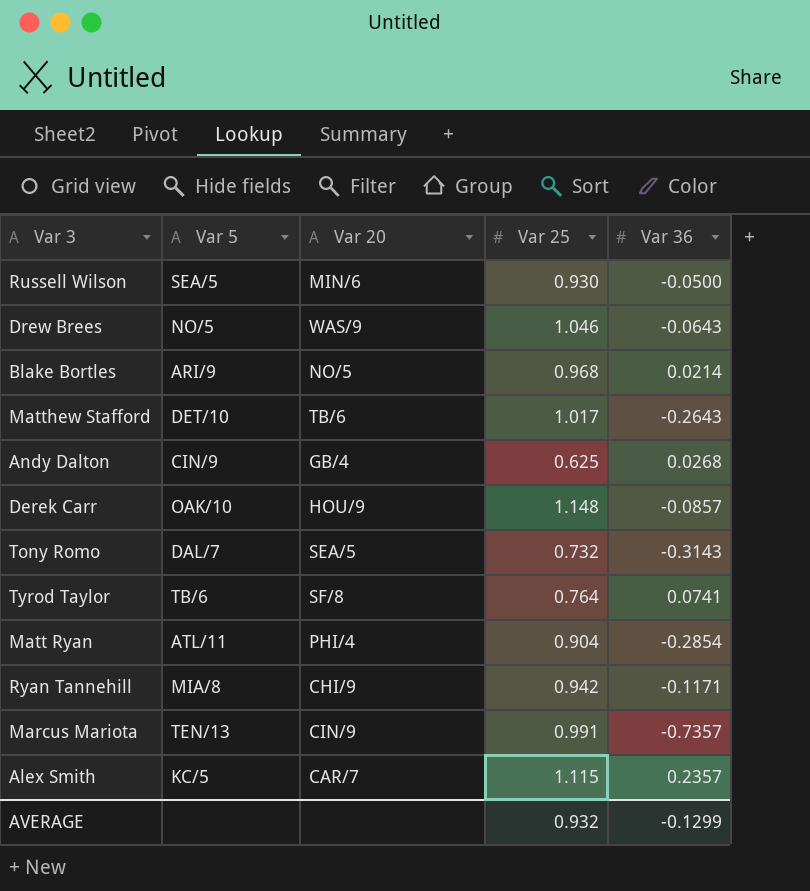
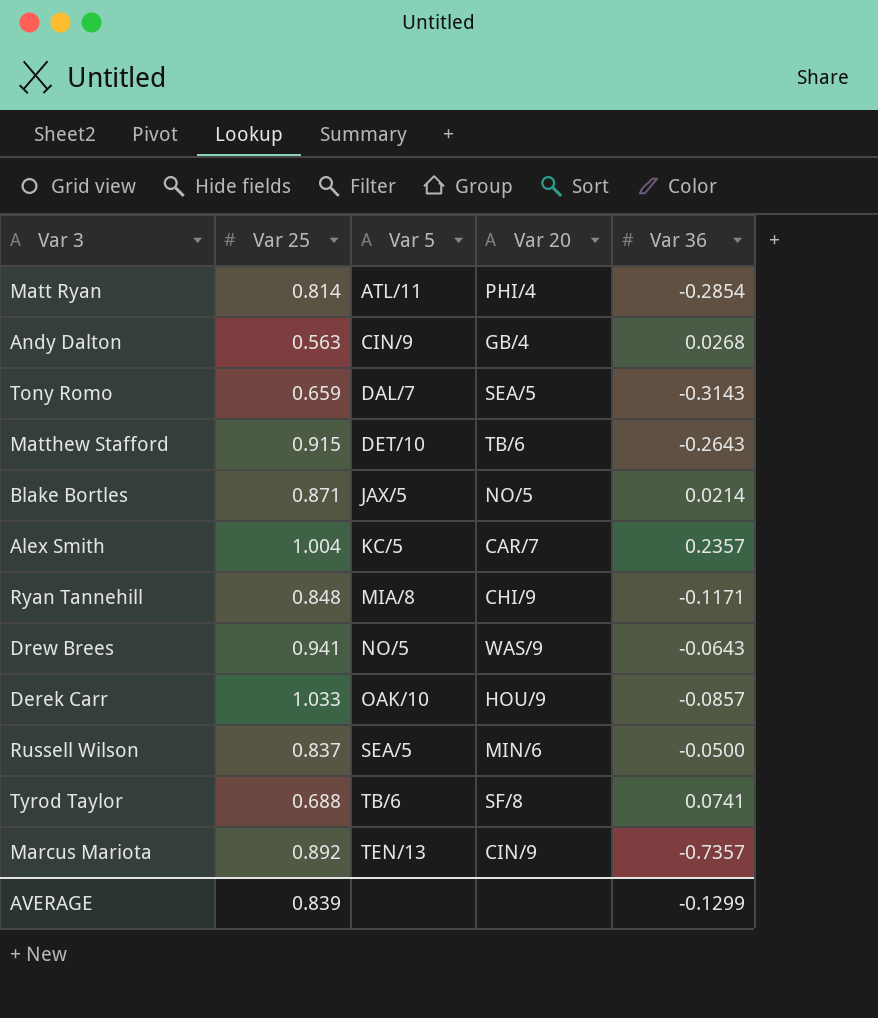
row order: none -> Var 5 ascending
column Var 25 | position: 4 -> 2
Matt Ryan | Var 25: 0.904 -> 0.814
Andy Dalton | Var 25: 0.625 -> 0.563
Tony Romo | Var 25: 0.732 -> 0.659
Matthew Stafford | Var 25: 1.017 -> 0.915
Blake Bortles | Var 25: 0.968 -> 0.871
Blake Bortles | Var 5: ARI/9 -> JAX/5
Alex Smith | Var 25: 1.115 -> 1.004
Ryan Tannehill | Var 25: 0.942 -> 0.848
Drew Brees | Var 25: 1.046 -> 0.941
Derek Carr | Var 25: 1.148 -> 1.033
Russell Wilson | Var 25: 0.930 -> 0.837
Tyrod Taylor | Var 25: 0.764 -> 0.688
Marcus Mariota | Var 25: 0.991 -> 0.892
AVERAGE | Var 25: 0.932 -> 0.839

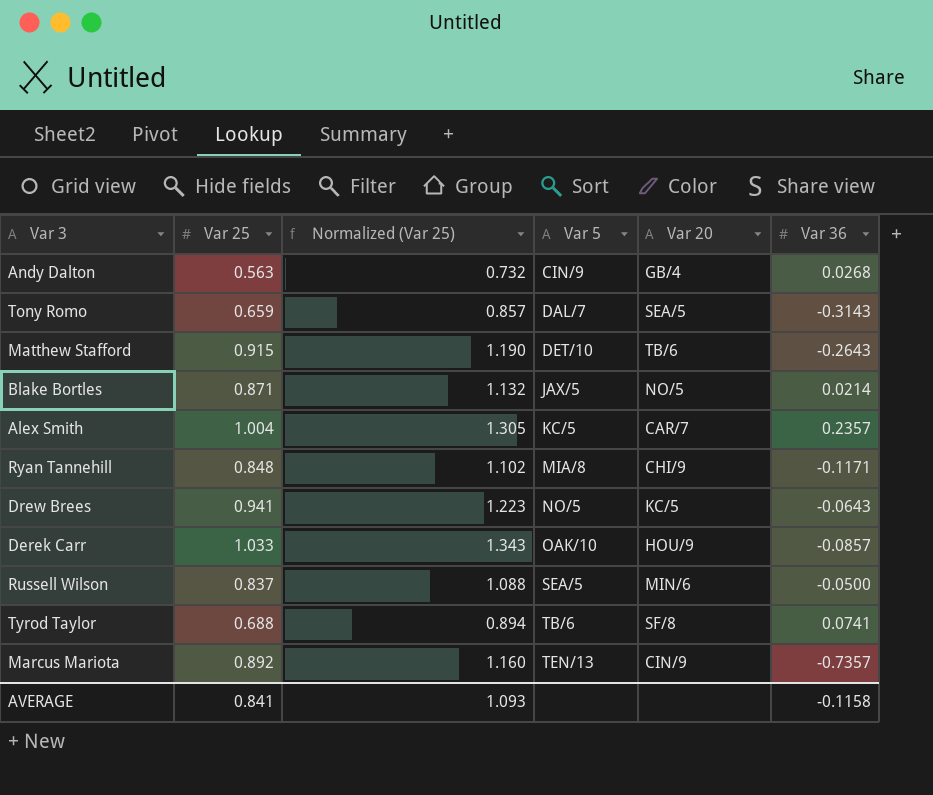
column Normalized (Var 25) | formula: none -> [Var 25] * 1.3
row Matt Ryan: 0.814 | ATL/11 | PHI/4 | -0.2854 -> none
Drew Brees | Var 20: WAS/9 -> KC/5
AVERAGE | Var 25: 0.839 -> 0.841
AVERAGE | Var 36: -0.1299 -> -0.1158

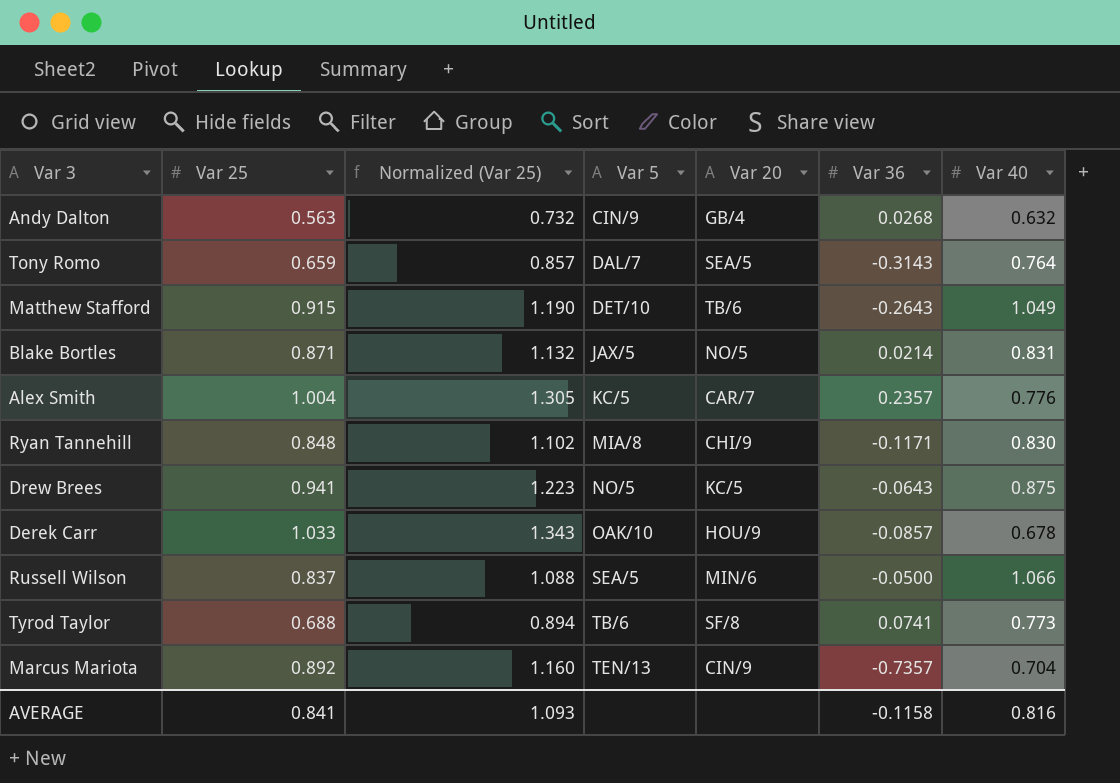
column Var 40 | position: none -> 7

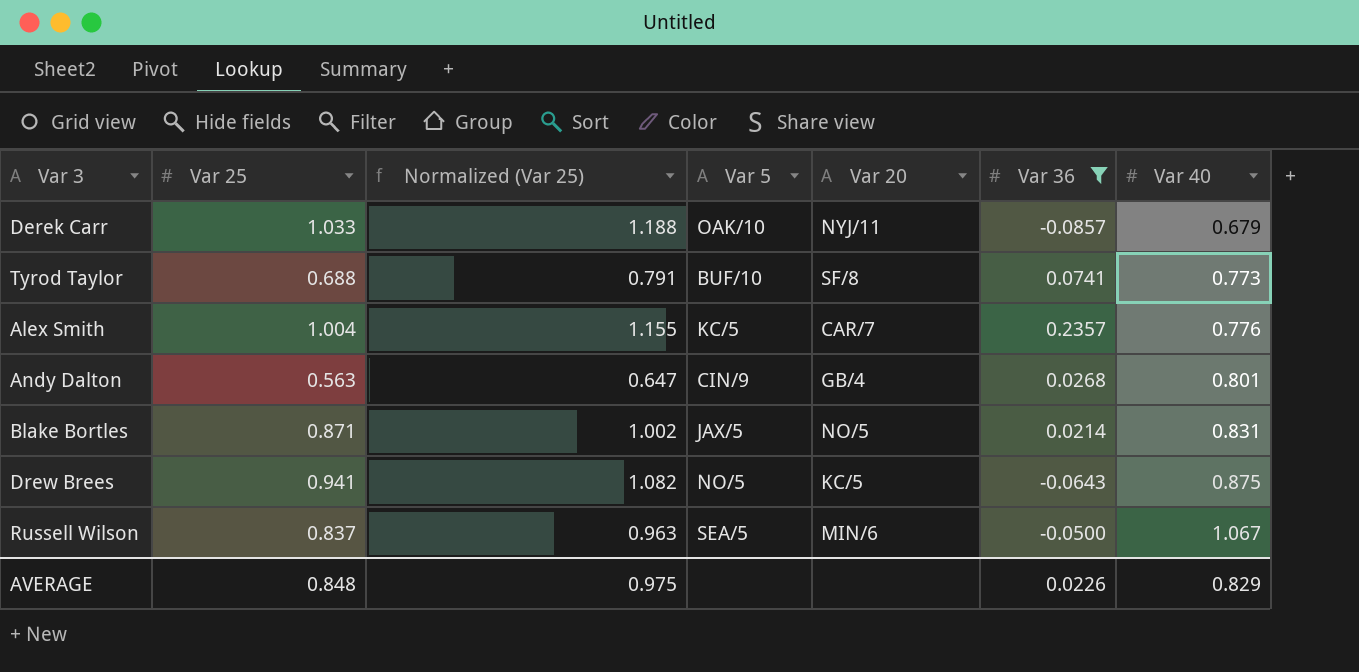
filter: none -> Var 36 >= -0.0857
row order: Var 5 ascending -> Var 40 ascending
column Normalized (Var 25) | formula: [Var 25] * 1.3 -> [Var 25] * 1.15
Derek Carr | Var 20: HOU/9 -> NYJ/11
Derek Carr | Var 40: 0.678 -> 0.679
Tyrod Taylor | Var 5: TB/6 -> BUF/10
Andy Dalton | Var 40: 0.632 -> 0.801
Russell Wilson | Var 40: 1.066 -> 1.067
AVERAGE | Var 25: 0.841 -> 0.848
AVERAGE | Normalized (Var 25): 1.093 -> 0.975
AVERAGE | Var 36: -0.1158 -> 0.0226
AVERAGE | Var 40: 0.816 -> 0.829

